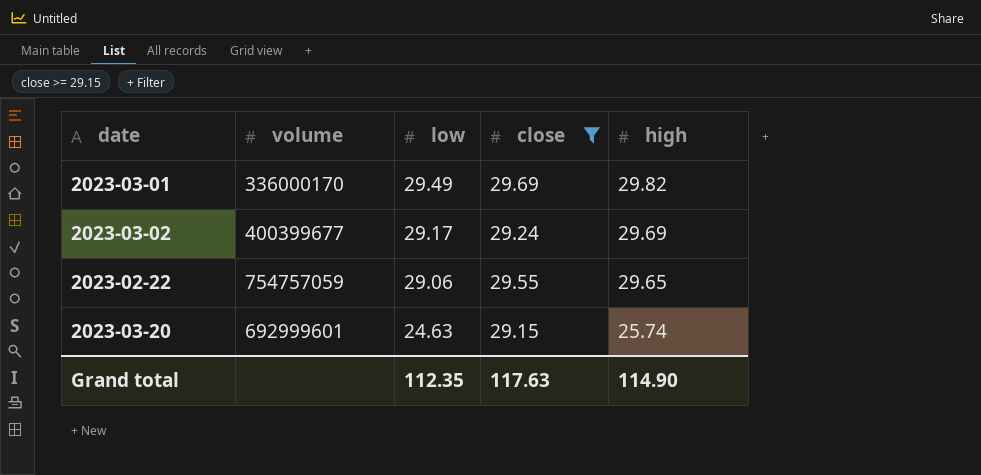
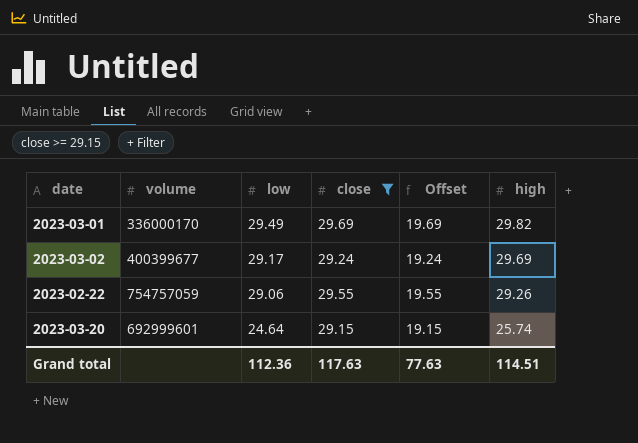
column Offset | formula: none -> [close] - 10
2023-02-22 | high: 29.65 -> 29.26
2023-03-20 | low: 24.63 -> 24.64
Grand total | low: 112.35 -> 112.36
Grand total | high: 114.90 -> 114.51

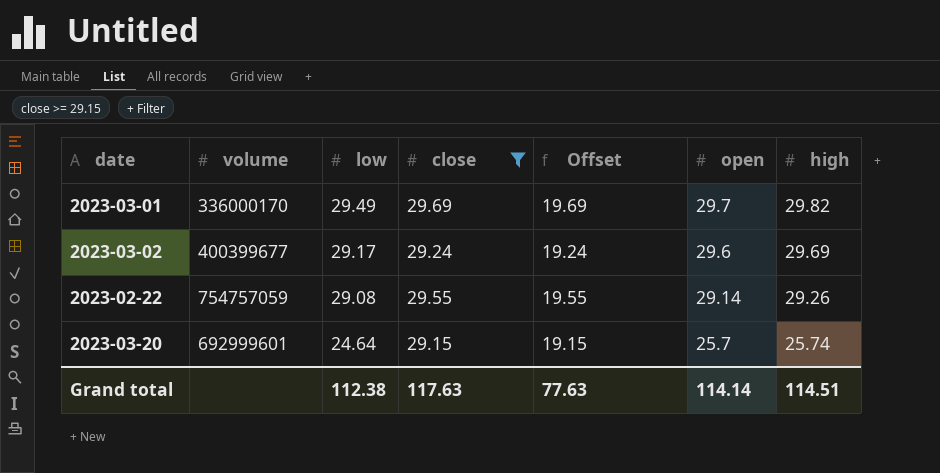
column open | position: none -> 6
2023-02-22 | low: 29.06 -> 29.08
Grand total | low: 112.36 -> 112.38

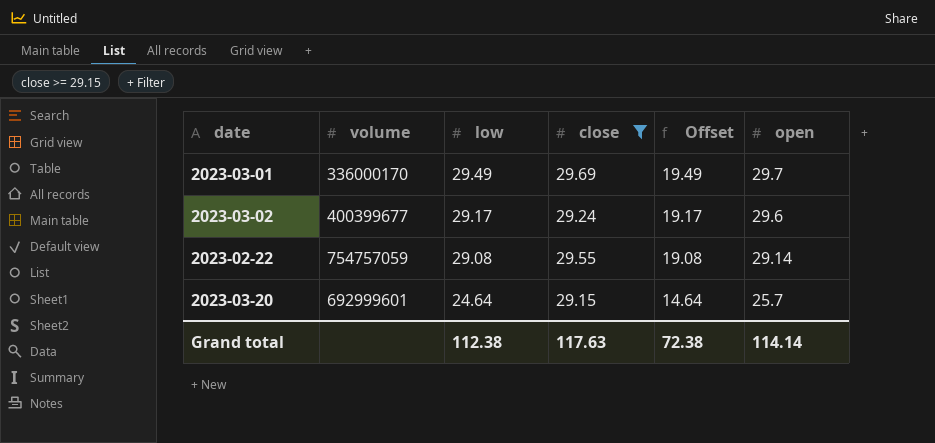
column high | position: 7 -> none
column Offset | formula: [close] - 10 -> [low] - 10
Grand total | Offset: 77.63 -> 72.38

